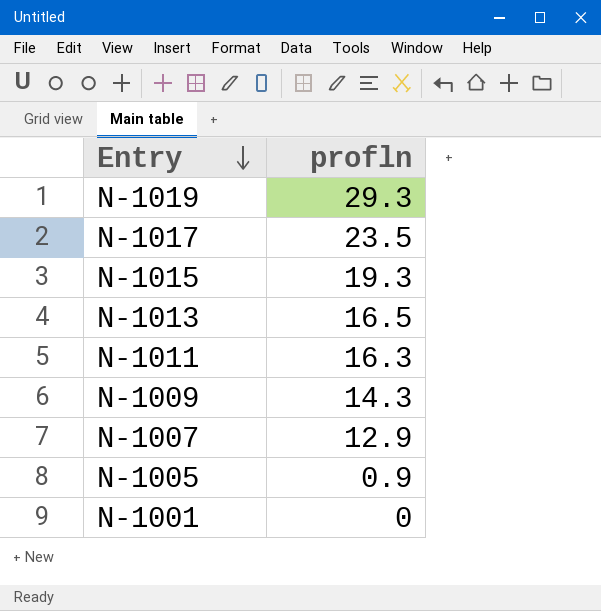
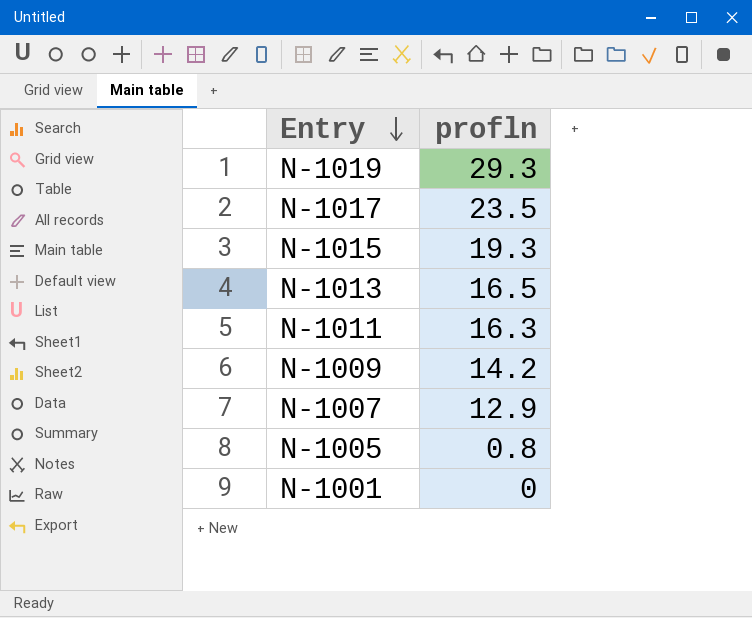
N-1009 | profln: 14.3 -> 14.2
N-1005 | profln: 0.9 -> 0.8

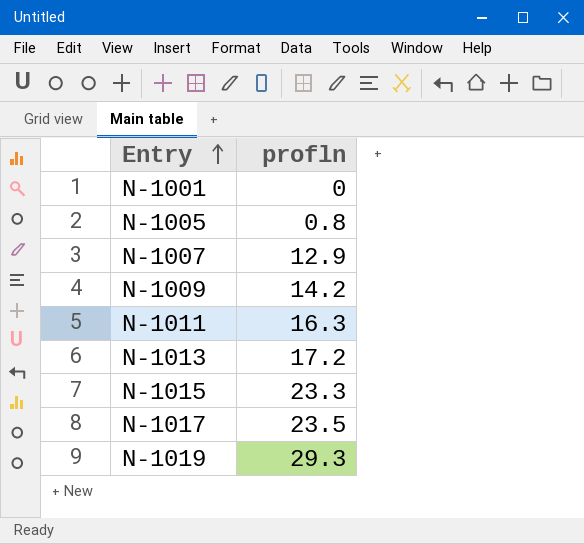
row order: Entry descending -> Entry ascending
N-1013 | profln: 16.5 -> 17.2
N-1015 | profln: 19.3 -> 23.3

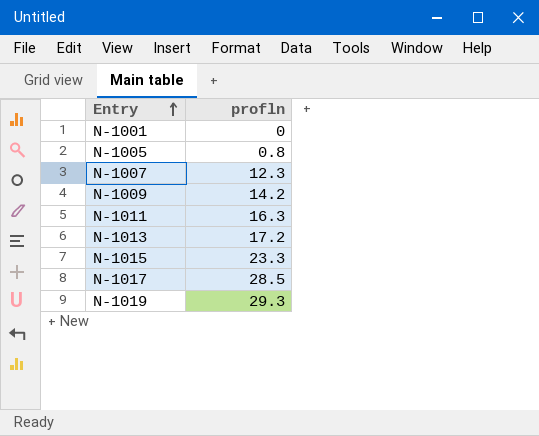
N-1007 | profln: 12.9 -> 12.3
N-1017 | profln: 23.5 -> 28.5

